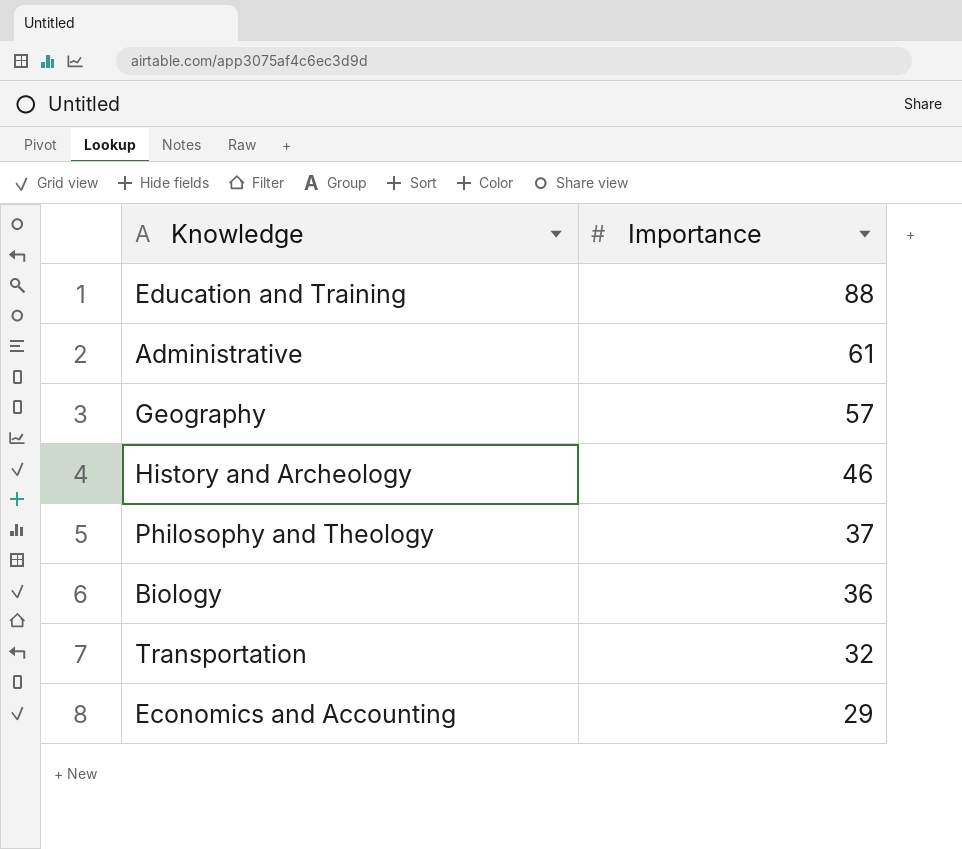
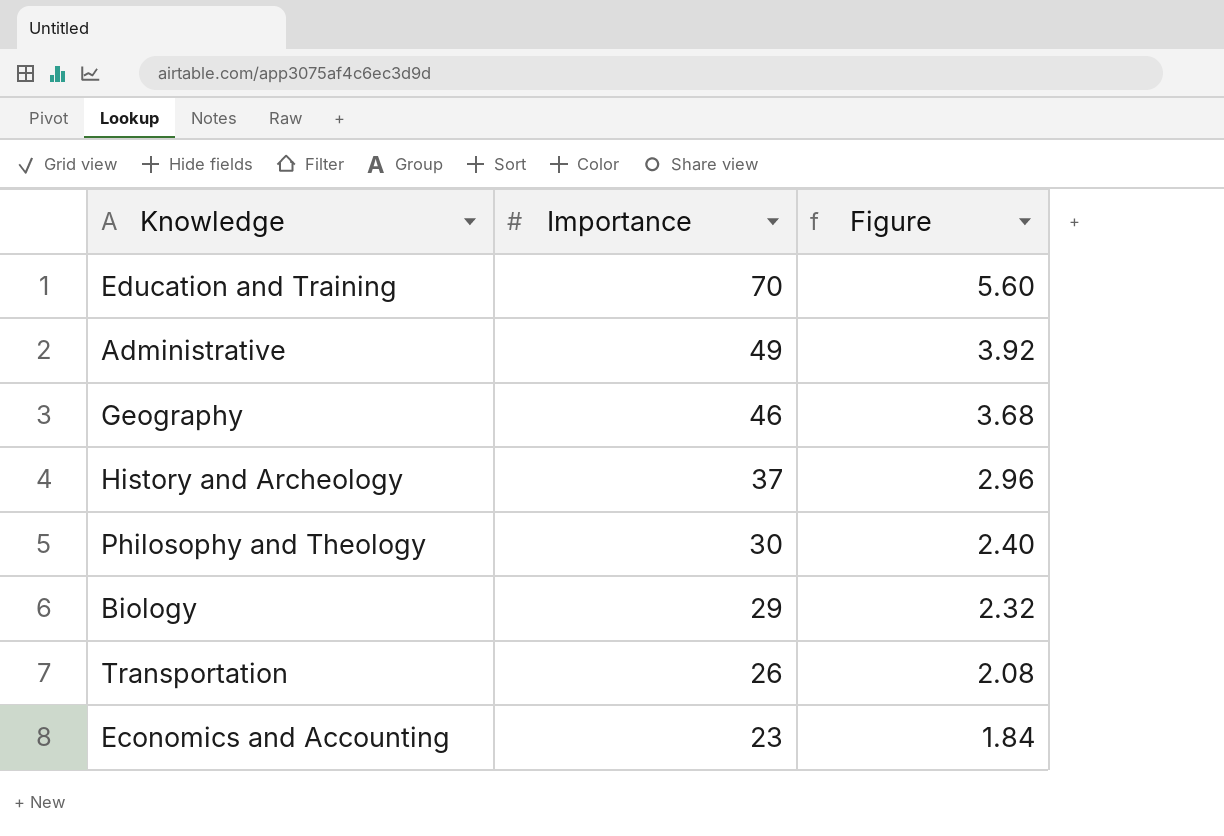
column Figure | formula: none -> [Importance] * 0.08
Education and Training | Importance: 88 -> 70
Administrative | Importance: 61 -> 49
Geography | Importance: 57 -> 46
History and Archeology | Importance: 46 -> 37
Philosophy and Theology | Importance: 37 -> 30
Biology | Importance: 36 -> 29
Transportation | Importance: 32 -> 26
Economics and Accounting | Importance: 29 -> 23

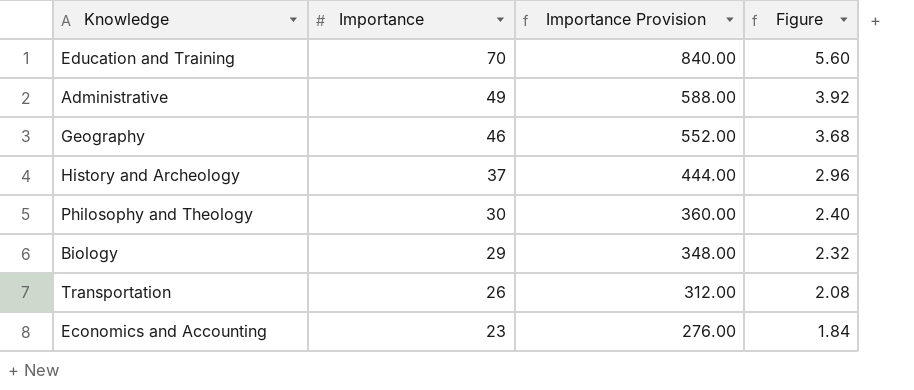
column Importance Provision | formula: none -> [Importance] * 12

